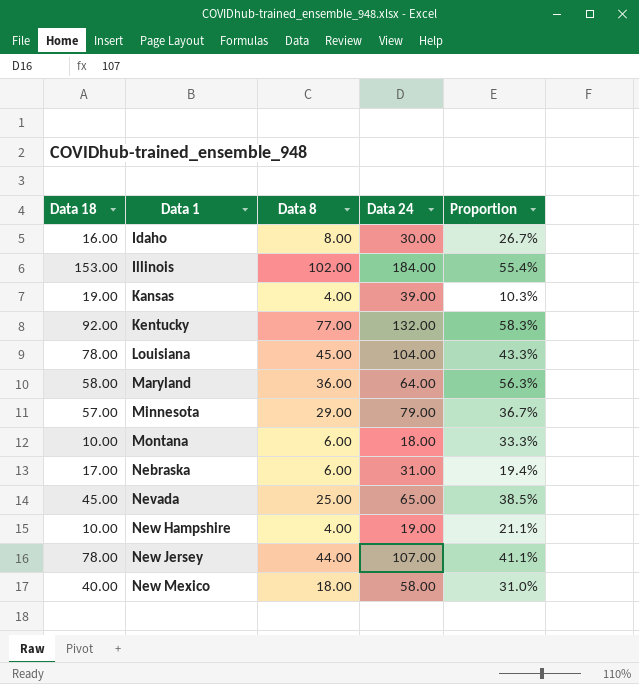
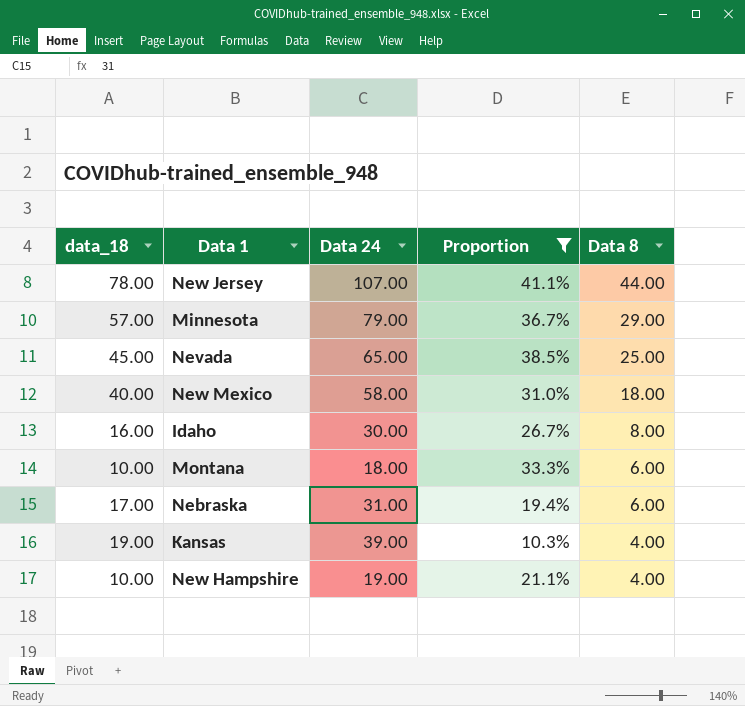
filter: none -> Proportion <= 41.1%
row order: Data 1 ascending -> Data 8 descending
column name: Data 18 -> data_18
column Data 8 | position: 3 -> 5

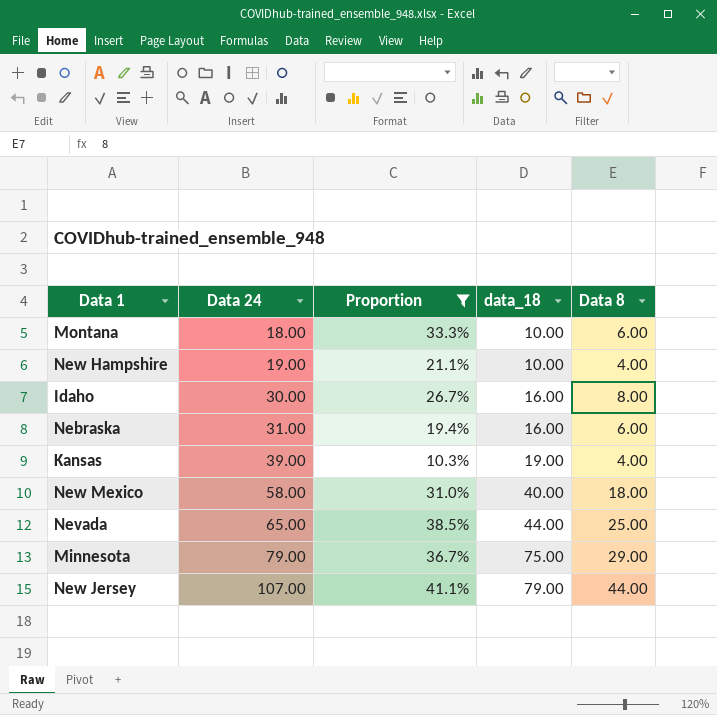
row order: Data 8 descending -> Data 24 ascending
column data_18 | position: 1 -> 4
Nebraska | data_18: 17.00 -> 16.00
Nevada | data_18: 45.00 -> 44.00
Minnesota | data_18: 57.00 -> 75.00
New Jersey | data_18: 78.00 -> 79.00

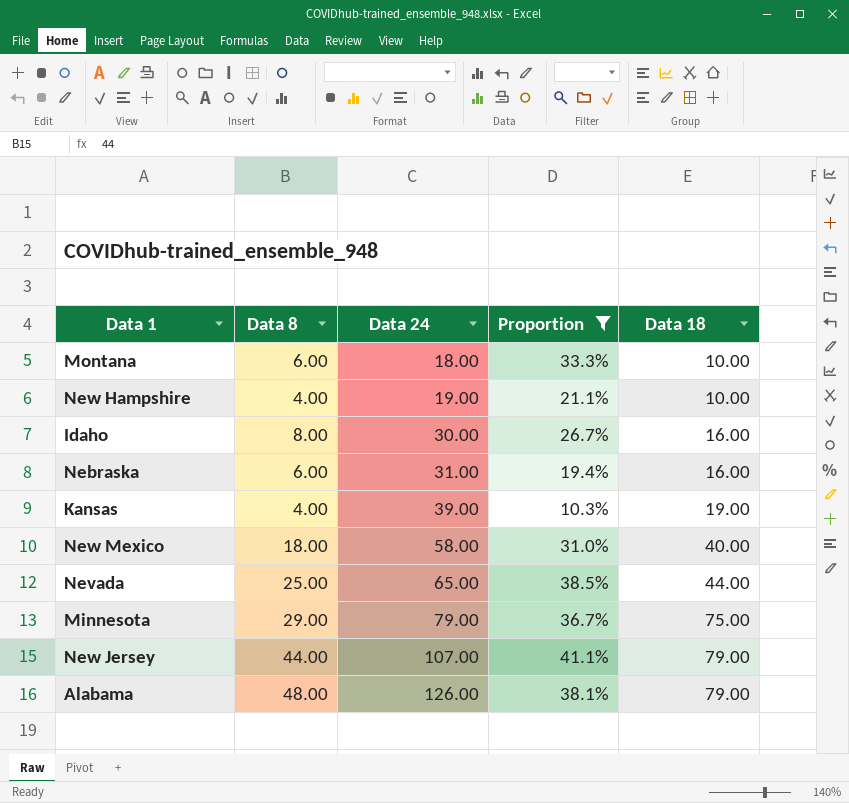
column Data 8 | position: 5 -> 2
column name: data_18 -> Data 18
row Alabama: none -> 48.00 | 126.00 | 38.1% | 79.00

